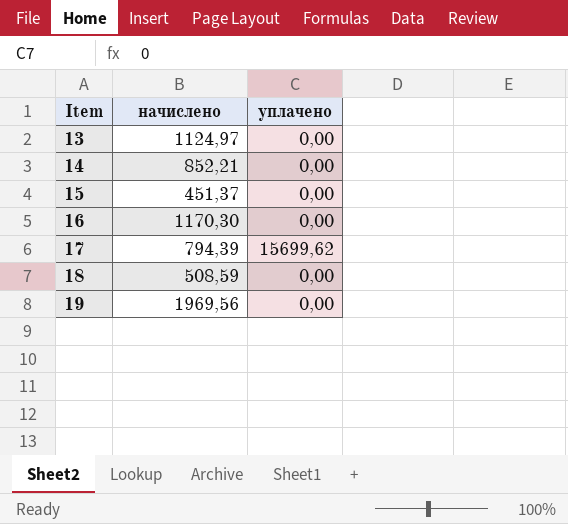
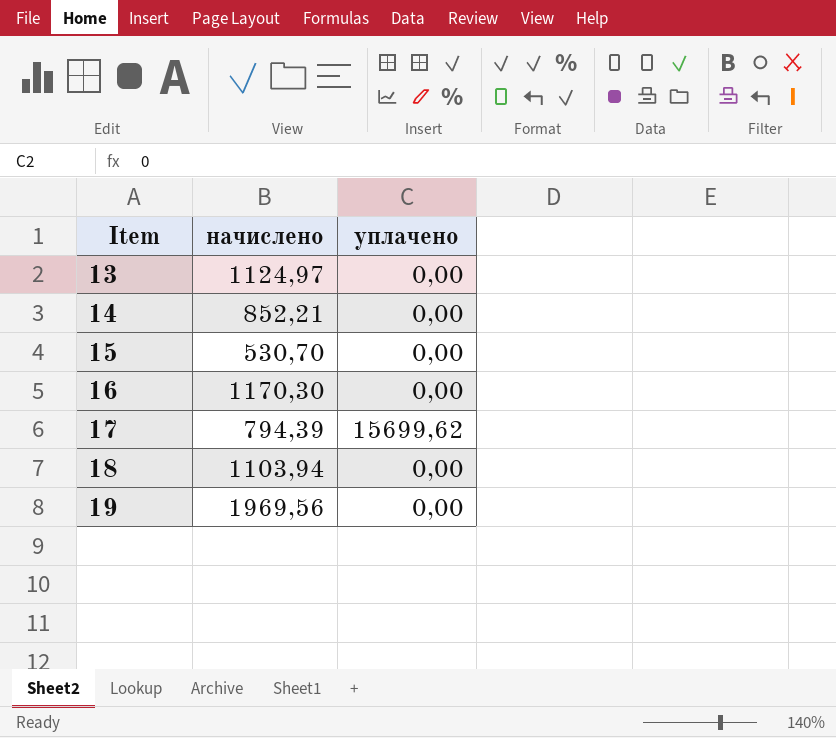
15 | начислено: 451,37 -> 530,70
18 | начислено: 508,59 -> 1103,94

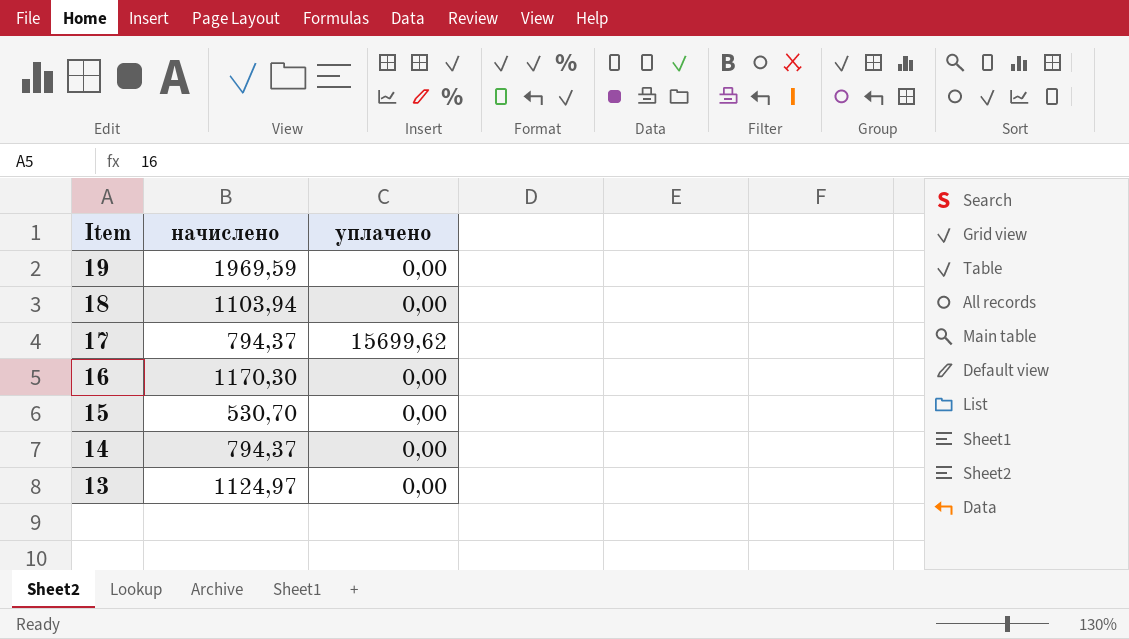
row order: Item ascending -> Item descending
19 | начислено: 1969,56 -> 1969,59
17 | начислено: 794,39 -> 794,37
14 | начислено: 852,21 -> 794,37

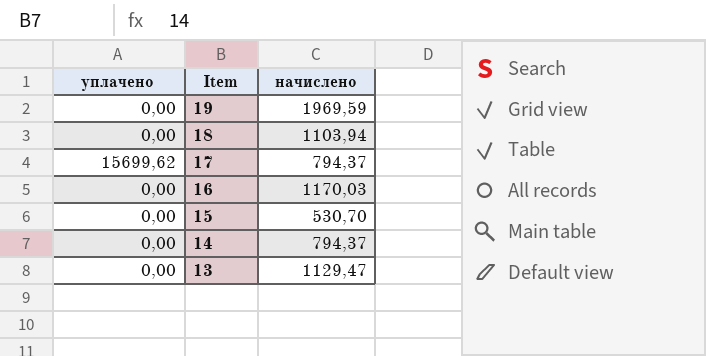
column уплачено | position: 3 -> 1
16 | начислено: 1170,30 -> 1170,03
13 | начислено: 1124,97 -> 1129,47

